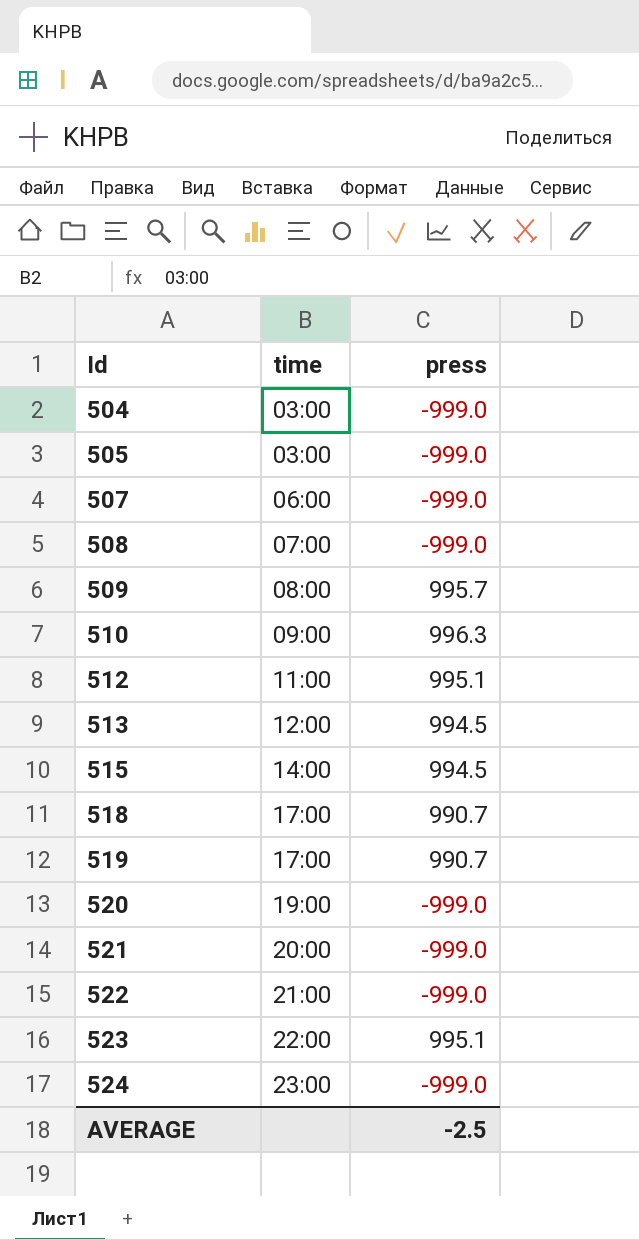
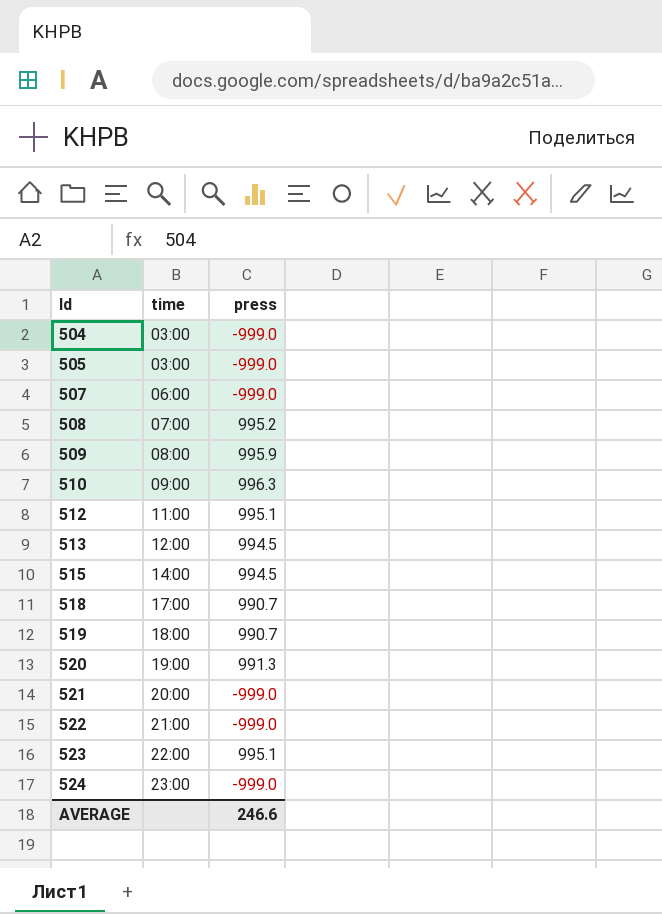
508 | press: -999.0 -> 995.2
509 | press: 995.7 -> 995.9
519 | time: 17:00 -> 18:00
520 | press: -999.0 -> 991.3
AVERAGE | press: -2.5 -> 246.6

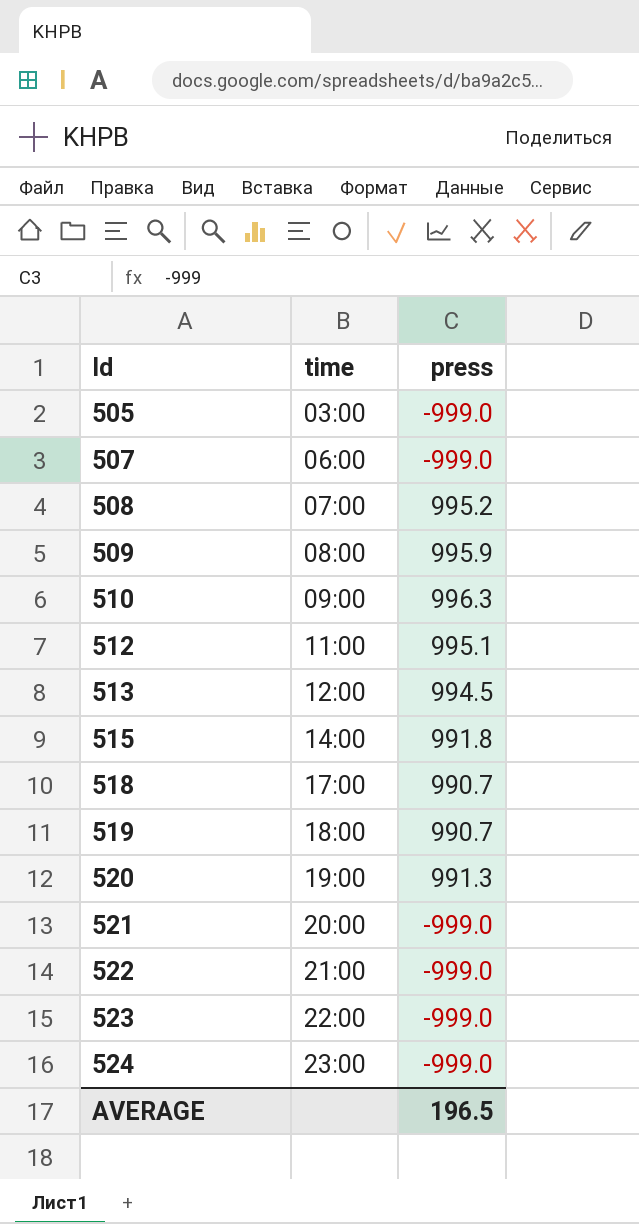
row 504: 03:00 | -999.0 -> none
515 | press: 994.5 -> 991.8
523 | press: 995.1 -> -999.0
AVERAGE | press: 246.6 -> 196.5

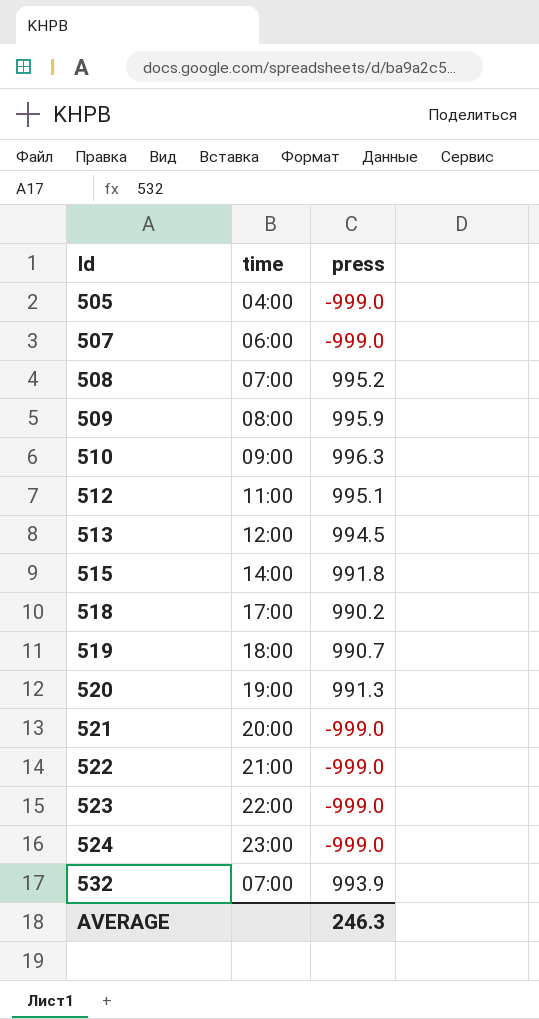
505 | time: 03:00 -> 04:00
518 | press: 990.7 -> 990.2
row 532: none -> 07:00 | 993.9
AVERAGE | press: 196.5 -> 246.3

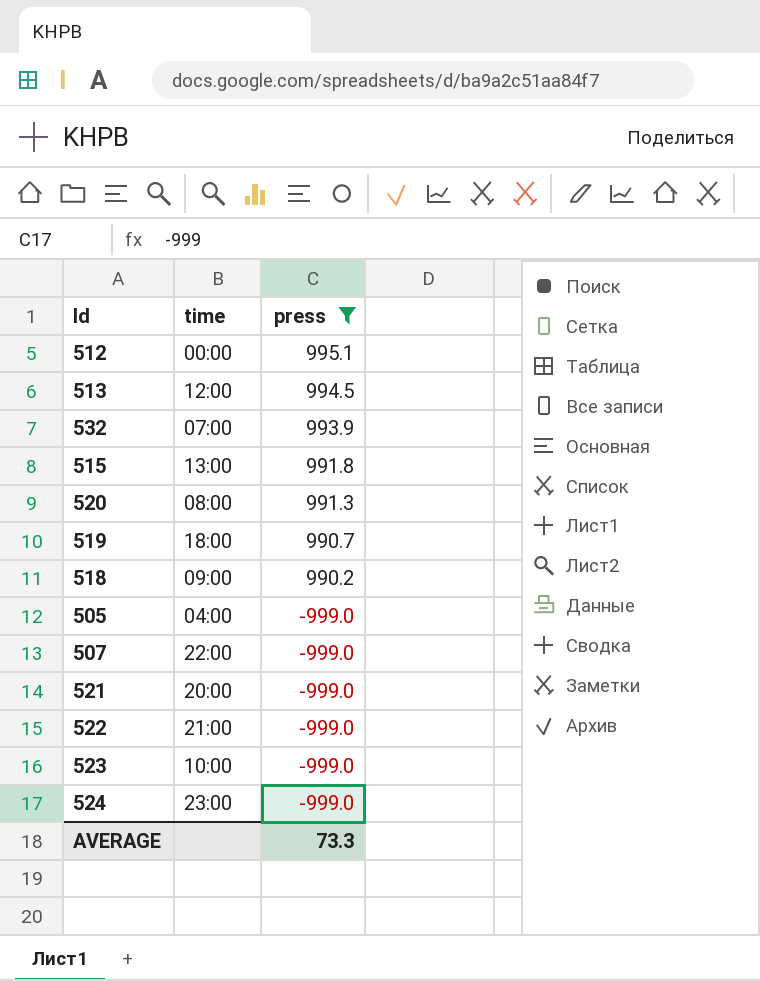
filter: none -> press <= 995.1
row order: Id ascending -> press descending
512 | time: 11:00 -> 00:00
515 | time: 14:00 -> 13:00
520 | time: 19:00 -> 08:00
518 | time: 17:00 -> 09:00
507 | time: 06:00 -> 22:00
523 | time: 22:00 -> 10:00
AVERAGE | press: 246.3 -> 73.3

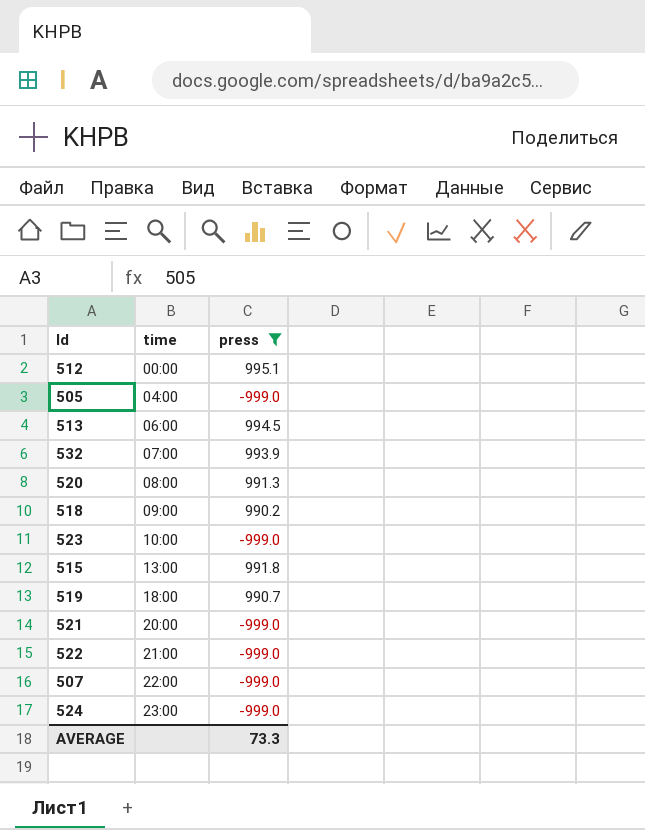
row order: press descending -> time ascending
513 | time: 12:00 -> 06:00

